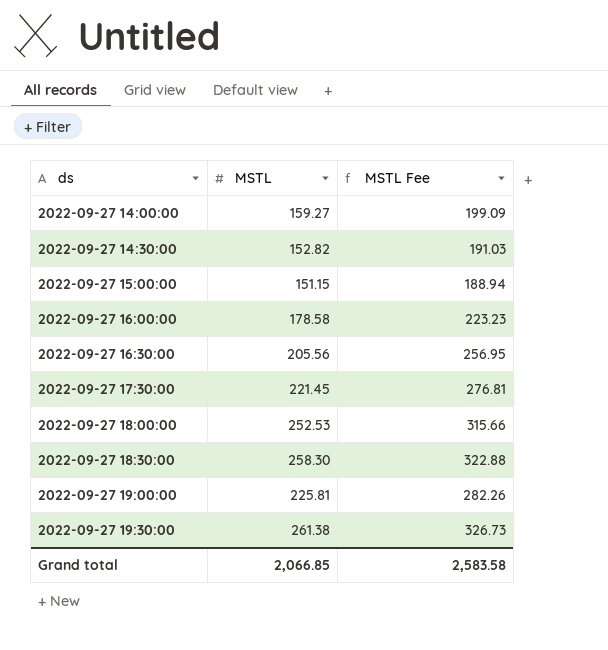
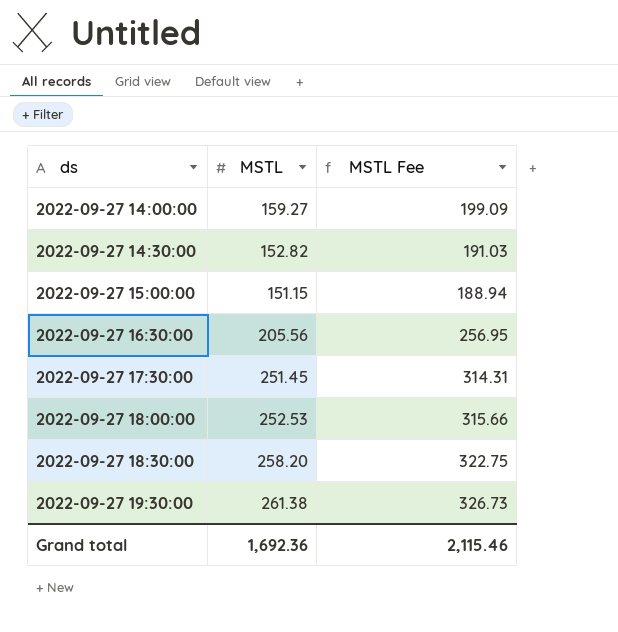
row 2022-09-27 16:00:00: 178.58 | 223.23 -> none
row 2022-09-27 19:00:00: 225.81 | 282.26 -> none
2022-09-27 17:30:00 | MSTL: 221.45 -> 251.45
2022-09-27 17:30:00 | MSTL Fee: 276.81 -> 314.31
2022-09-27 18:30:00 | MSTL: 258.30 -> 258.20
2022-09-27 18:30:00 | MSTL Fee: 322.88 -> 322.75
Grand total | MSTL: 2,066.85 -> 1,692.36
Grand total | MSTL Fee: 2,583.58 -> 2,115.46

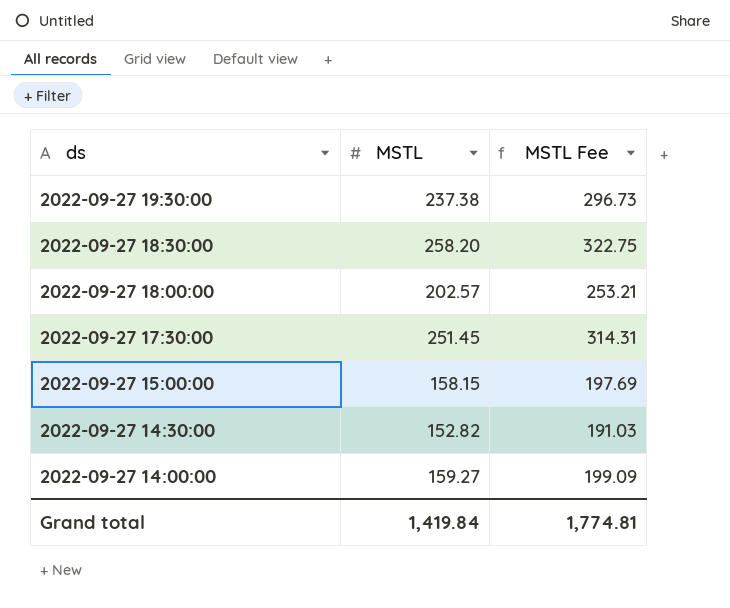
row order: ds ascending -> ds descending
row 2022-09-27 16:30:00: 205.56 | 256.95 -> none
2022-09-27 19:30:00 | MSTL: 261.38 -> 237.38
2022-09-27 19:30:00 | MSTL Fee: 326.73 -> 296.73
2022-09-27 18:00:00 | MSTL: 252.53 -> 202.57
2022-09-27 18:00:00 | MSTL Fee: 315.66 -> 253.21
2022-09-27 15:00:00 | MSTL: 151.15 -> 158.15
2022-09-27 15:00:00 | MSTL Fee: 188.94 -> 197.69
Grand total | MSTL: 1,692.36 -> 1,419.84
Grand total | MSTL Fee: 2,115.46 -> 1,774.81

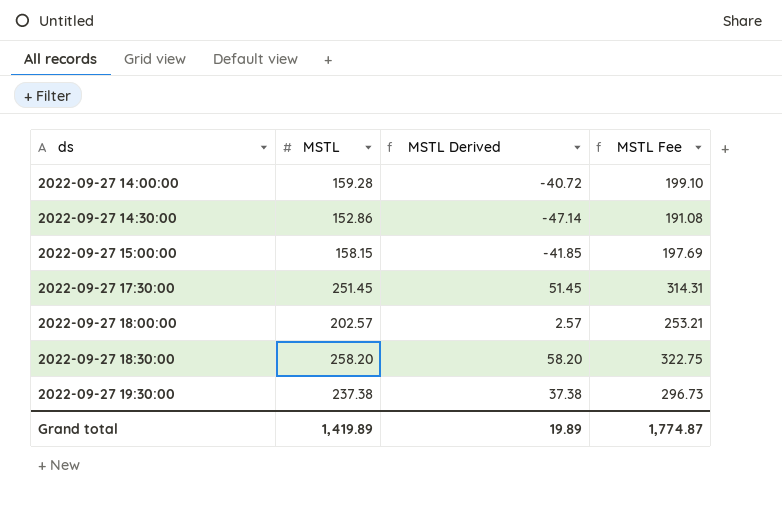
row order: ds descending -> ds ascending
column MSTL Derived | formula: none -> [MSTL] - 200
2022-09-27 14:00:00 | MSTL: 159.27 -> 159.28
2022-09-27 14:00:00 | MSTL Fee: 199.09 -> 199.10
2022-09-27 14:30:00 | MSTL: 152.82 -> 152.86
2022-09-27 14:30:00 | MSTL Fee: 191.03 -> 191.08
Grand total | MSTL: 1,419.84 -> 1,419.89
Grand total | MSTL Fee: 1,774.81 -> 1,774.87

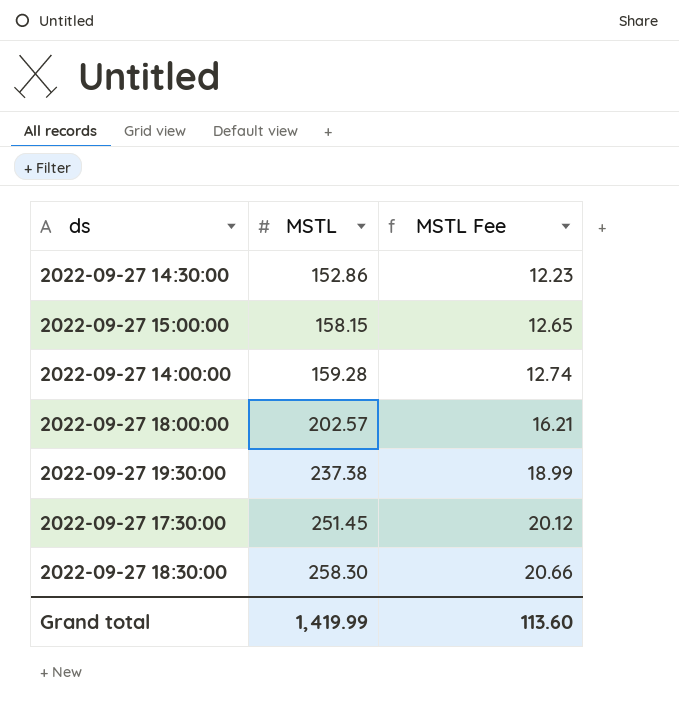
row order: ds ascending -> MSTL ascending
column MSTL Derived | formula: [MSTL] - 200 -> none
column MSTL Fee | formula: [MSTL] * 1.25 -> [MSTL] * 0.08
2022-09-27 18:30:00 | MSTL: 258.20 -> 258.30
Grand total | MSTL: 1,419.89 -> 1,419.99
Grand total | MSTL Fee: 1,774.87 -> 113.60

